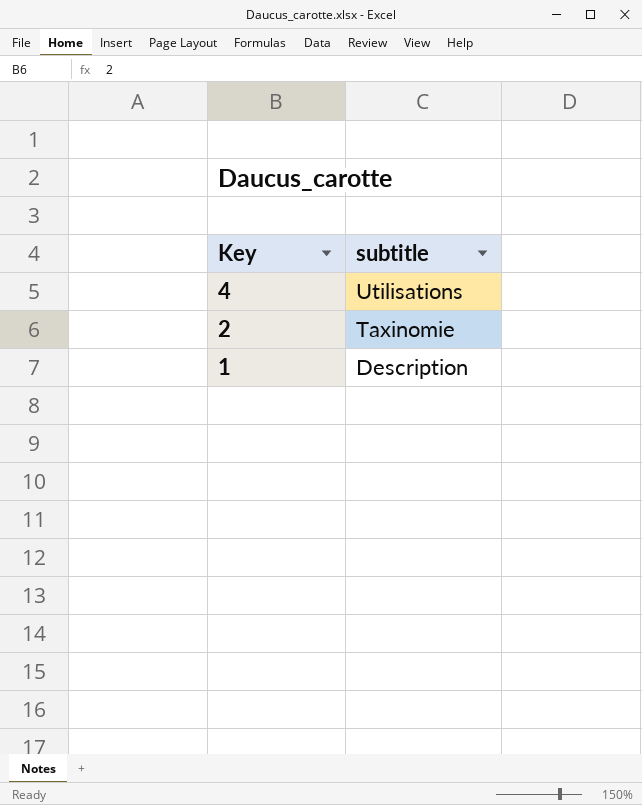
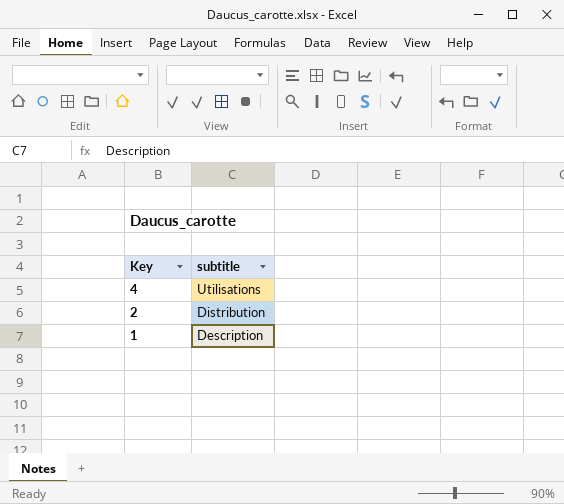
2 | subtitle: Taxinomie -> Distribution

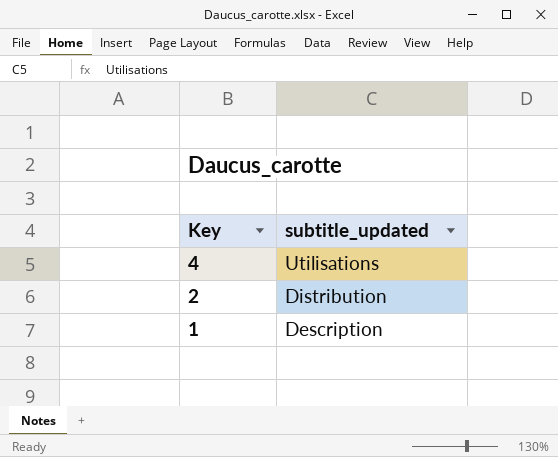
column name: subtitle -> subtitle_updated

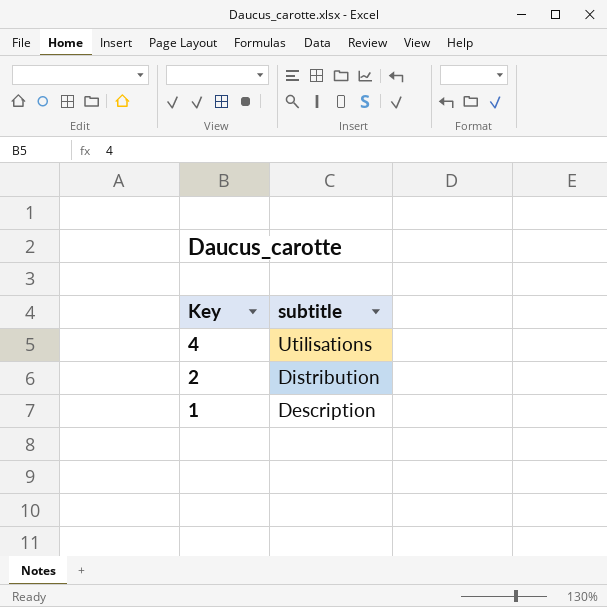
column name: subtitle_updated -> subtitle

